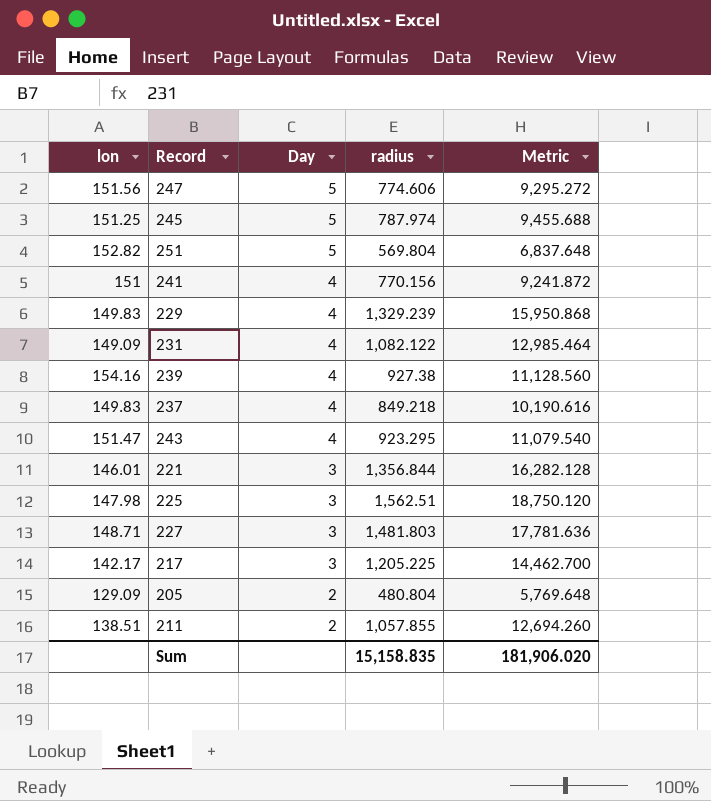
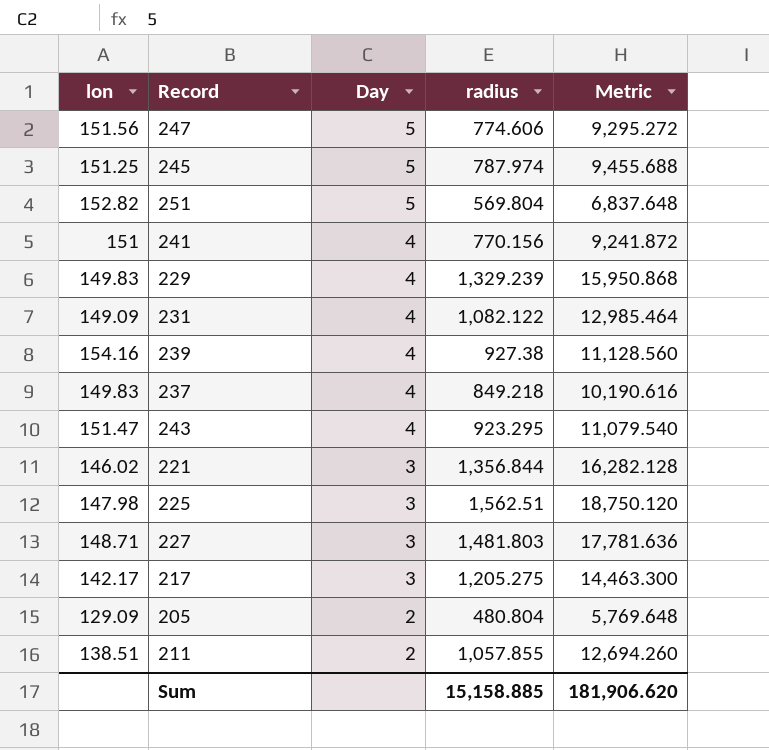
221 | lon: 146.01 -> 146.02
217 | radius: 1,205.225 -> 1,205.275
217 | Metric: 14,462.700 -> 14,463.300
Sum | radius: 15,158.835 -> 15,158.885
Sum | Metric: 181,906.020 -> 181,906.620

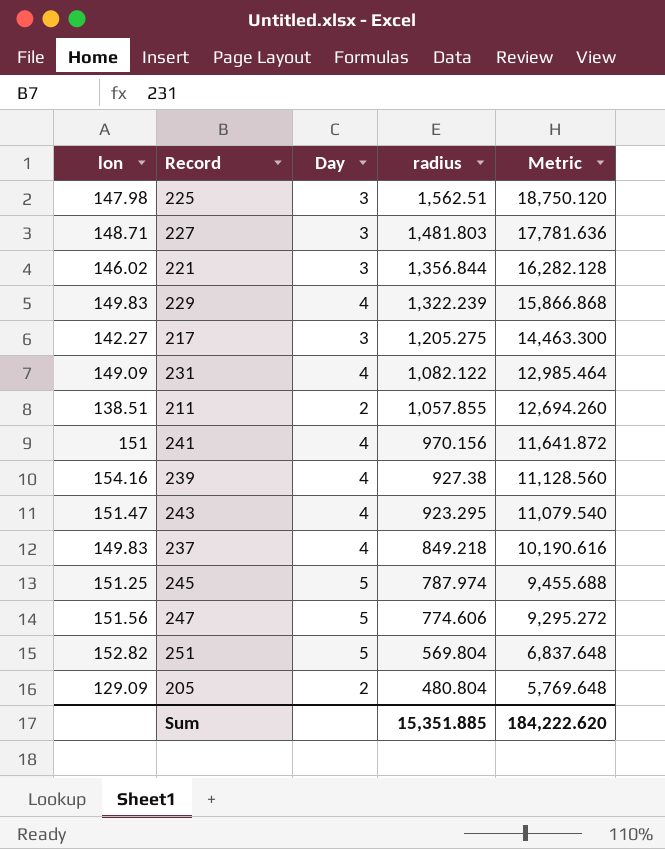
row order: Day descending -> radius descending
229 | radius: 1,329.239 -> 1,322.239
229 | Metric: 15,950.868 -> 15,866.868
217 | lon: 142.17 -> 142.27
241 | radius: 770.156 -> 970.156
241 | Metric: 9,241.872 -> 11,641.872
Sum | radius: 15,158.885 -> 15,351.885
Sum | Metric: 181,906.620 -> 184,222.620

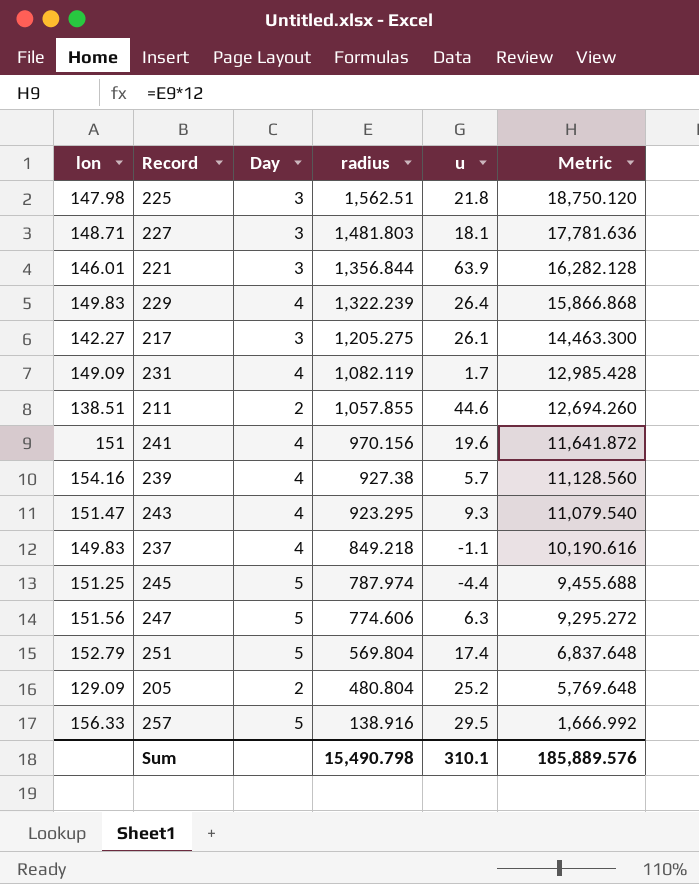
column u | position: none -> 5
221 | lon: 146.02 -> 146.01
231 | radius: 1,082.122 -> 1,082.119
231 | Metric: 12,985.464 -> 12,985.428
251 | lon: 152.82 -> 152.79
row 257: none -> 156.33 | 5 | 138.916 | 29.5 | 1,666.992
Sum | radius: 15,351.885 -> 15,490.798
Sum | Metric: 184,222.620 -> 185,889.576

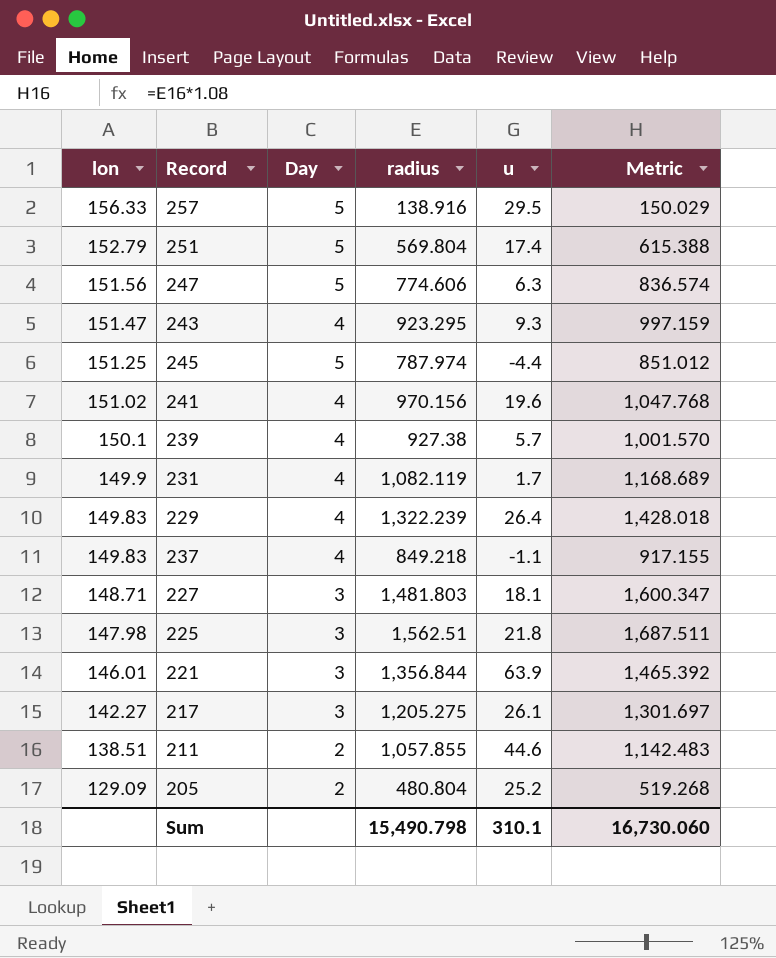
row order: radius descending -> lon descending
column Metric | formula: [radius] * 12 -> [radius] * 1.08
241 | lon: 151 -> 151.02
239 | lon: 154.16 -> 150.1
231 | lon: 149.09 -> 149.9
Sum | Metric: 185,889.576 -> 16,730.060

